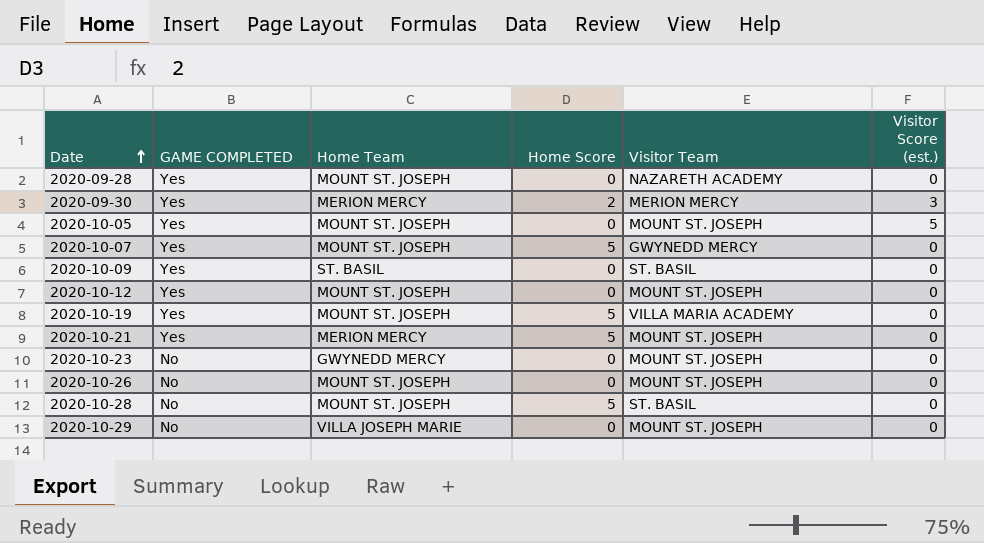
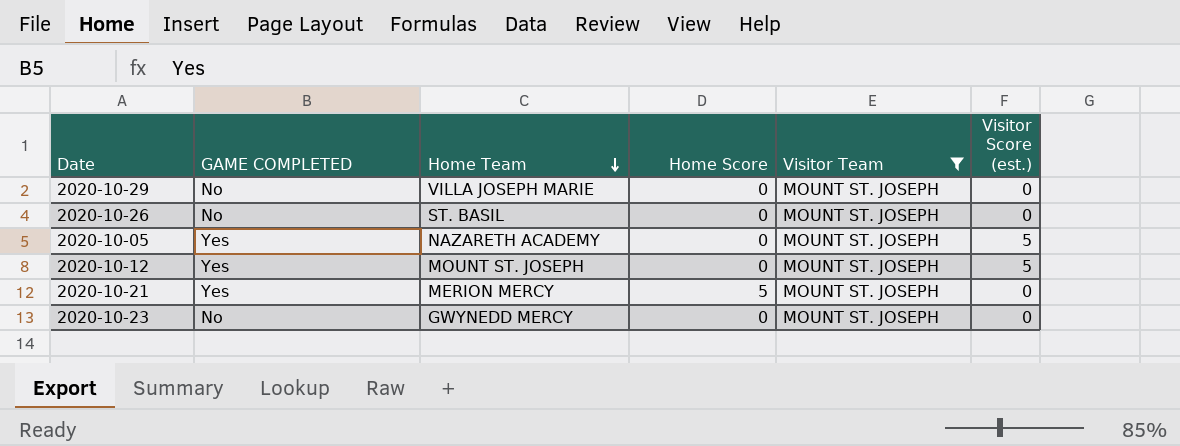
filter: none -> Visitor Team = MOUNT ST. JOSEPH
row order: Date ascending -> Home Team descending
2020-10-26 | Home Team: MOUNT ST. JOSEPH -> ST. BASIL
2020-10-05 | Home Team: MOUNT ST. JOSEPH -> NAZARETH ACADEMY
2020-10-12 | Visitor Score (est.): 0 -> 5

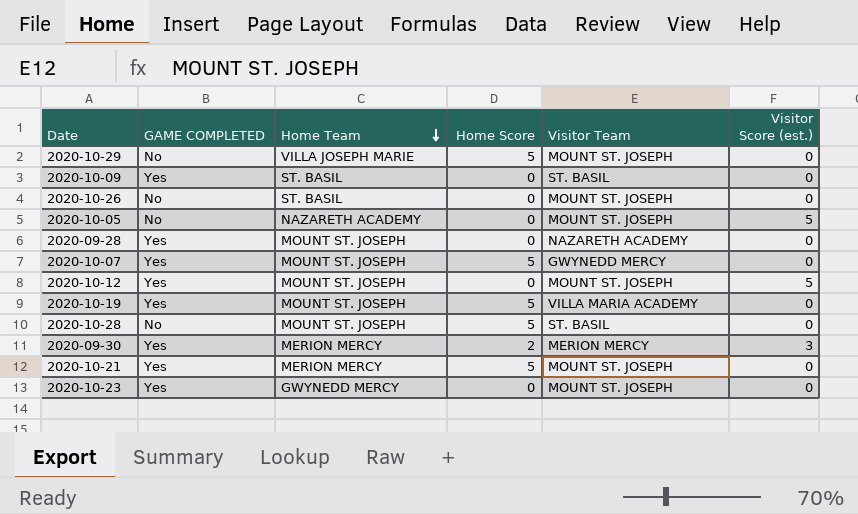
filter: Visitor Team = MOUNT ST. JOSEPH -> none
2020-10-29 | Home Score: 0 -> 5
2020-10-05 | GAME COMPLETED: Yes -> No
2020-10-23 | GAME COMPLETED: No -> Yes

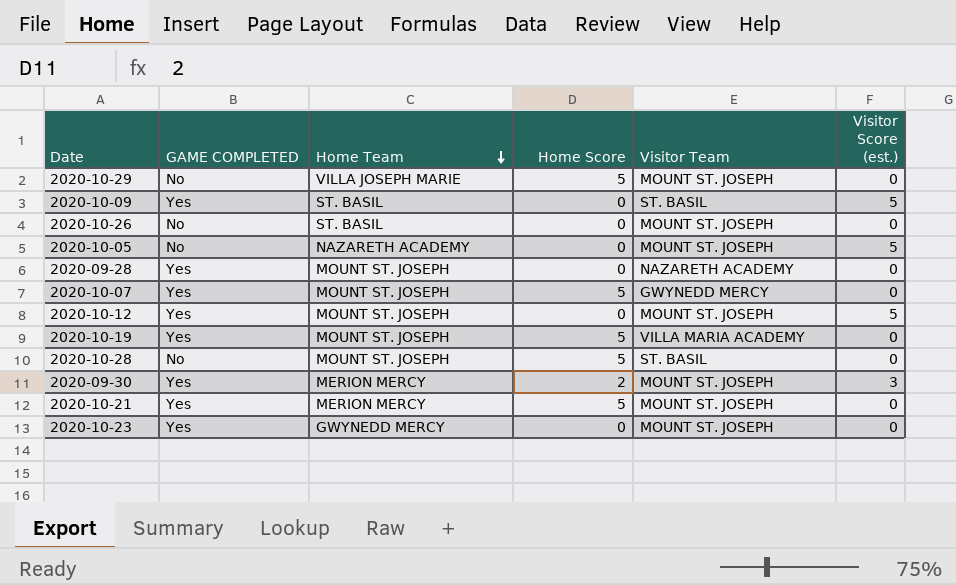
2020-10-09 | Visitor Score (est.): 0 -> 5
2020-09-30 | Visitor Team: MERION MERCY -> MOUNT ST. JOSEPH

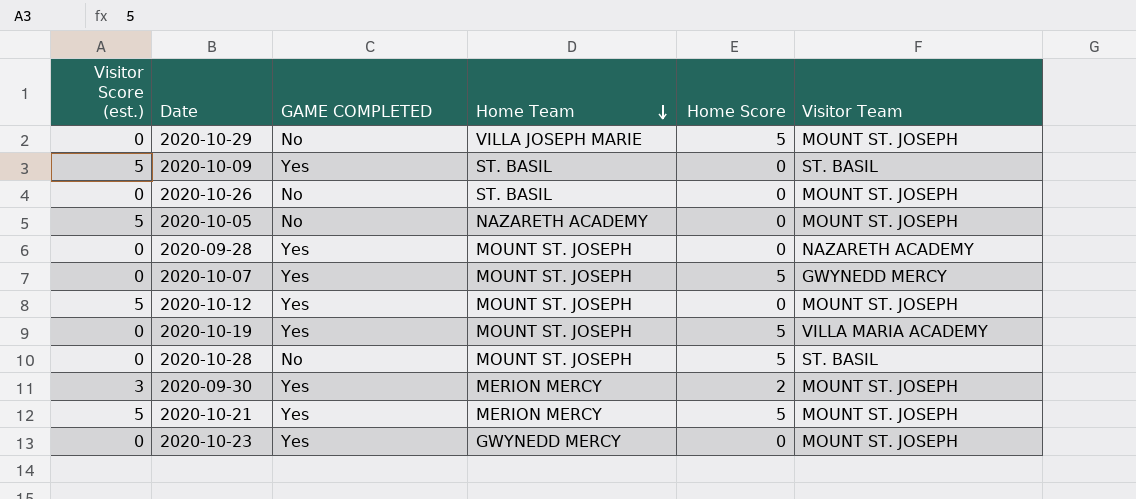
column Visitor Score (est.) | position: 6 -> 1
2020-10-21 | Visitor Score (est.): 0 -> 5

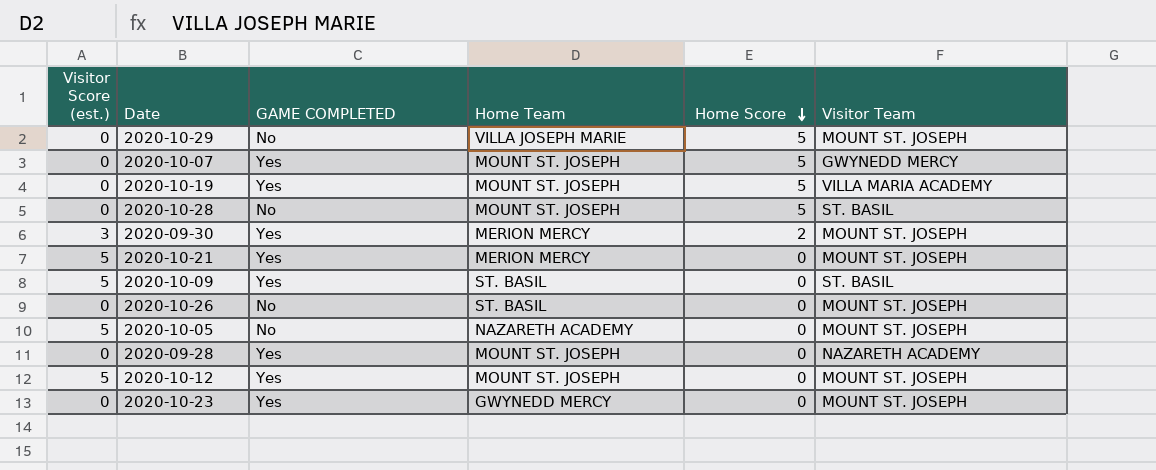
row order: Home Team descending -> Home Score descending
2020-10-21 | Home Score: 5 -> 0

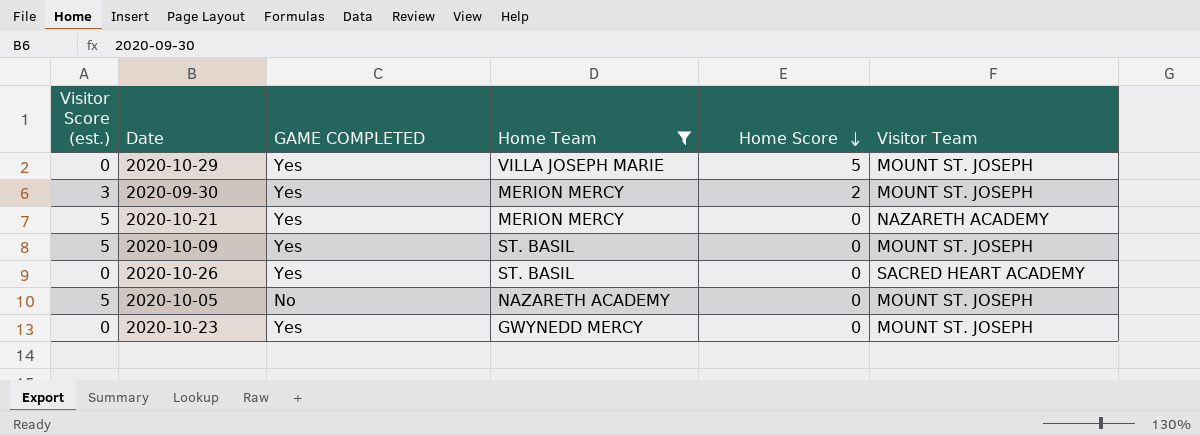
filter: none -> Home Team != MOUNT ST. JOSEPH
2020-10-29 | GAME COMPLETED: No -> Yes
2020-10-21 | Visitor Team: MOUNT ST. JOSEPH -> NAZARETH ACADEMY
2020-10-09 | Visitor Team: ST. BASIL -> MOUNT ST. JOSEPH
2020-10-26 | GAME COMPLETED: No -> Yes
2020-10-26 | Visitor Team: MOUNT ST. JOSEPH -> SACRED HEART ACADEMY

